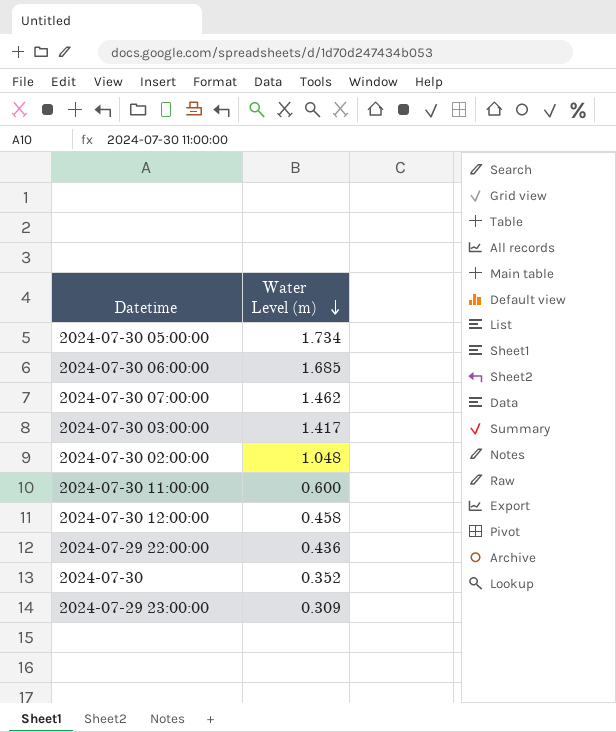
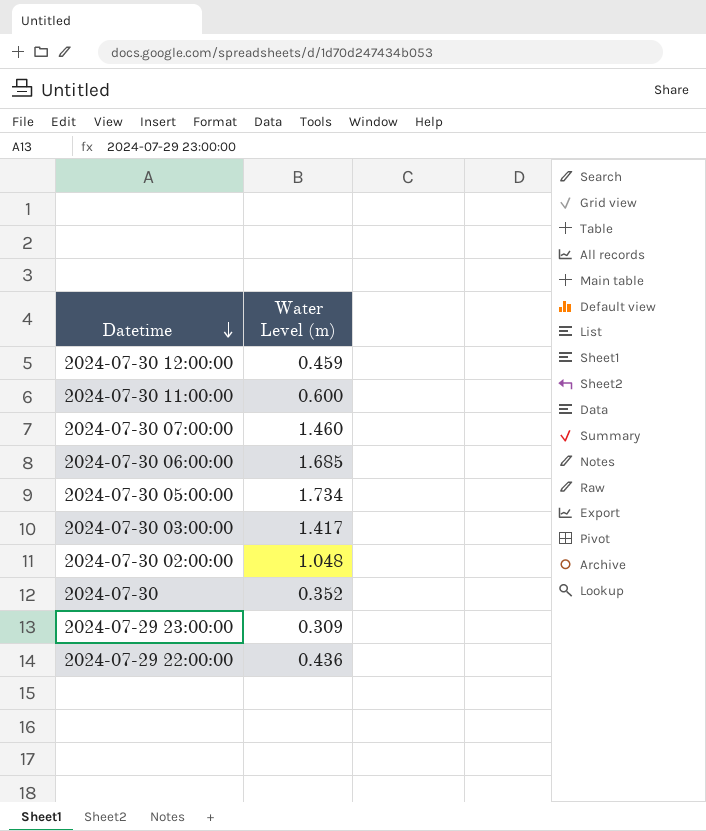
row order: Water Level (m) descending -> Datetime descending
2024-07-30 12:00:00 | Water Level (m): 0.458 -> 0.459
2024-07-30 07:00:00 | Water Level (m): 1.462 -> 1.460

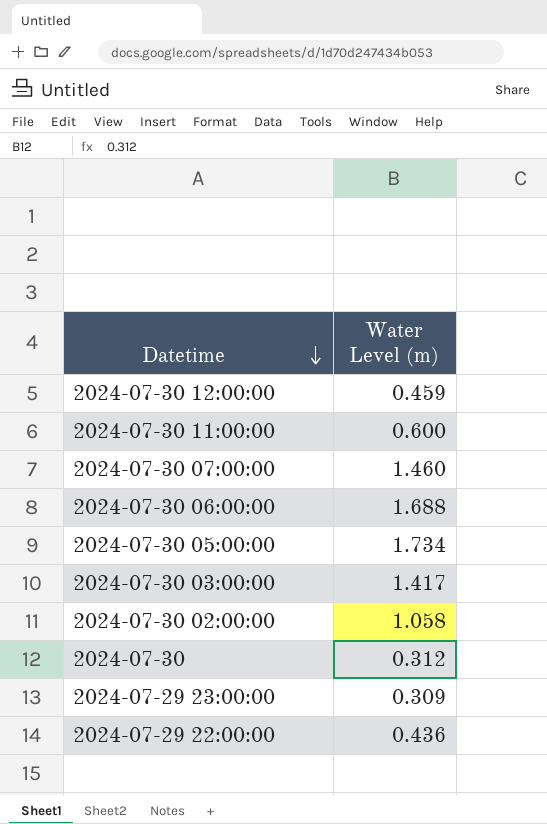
2024-07-30 06:00:00 | Water Level (m): 1.685 -> 1.688
2024-07-30 02:00:00 | Water Level (m): 1.048 -> 1.058
2024-07-30 | Water Level (m): 0.352 -> 0.312

